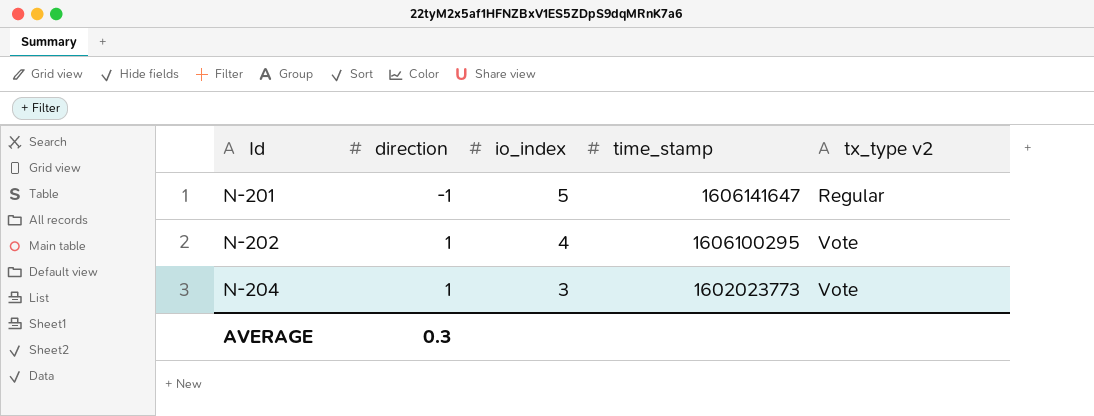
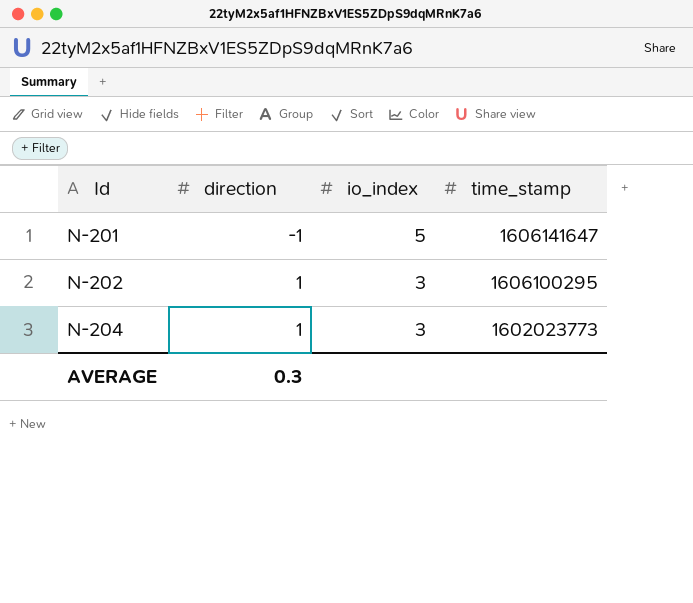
column tx_type v2 | position: 5 -> none
N-202 | io_index: 4 -> 3

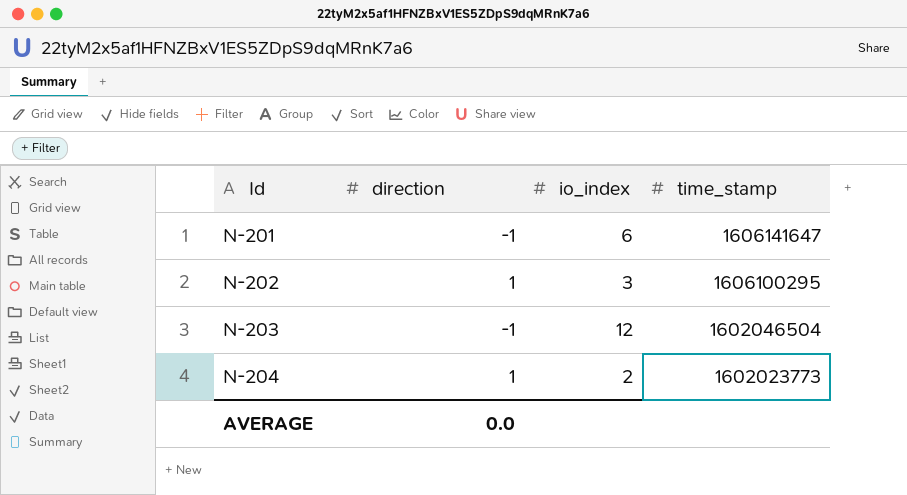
N-201 | io_index: 5 -> 6
row N-203: none -> -1 | 12 | 1602046504
N-204 | io_index: 3 -> 2
AVERAGE | direction: 0.3 -> 0.0

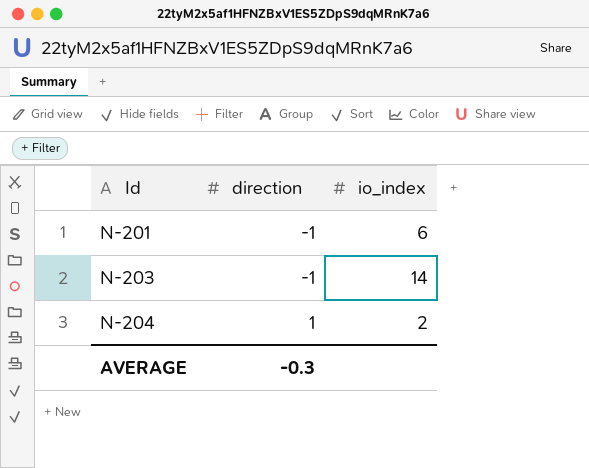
column time_stamp | position: 4 -> none
row N-202: 1 | 3 | 1606100295 -> none
N-203 | io_index: 12 -> 14
AVERAGE | direction: 0.0 -> -0.3

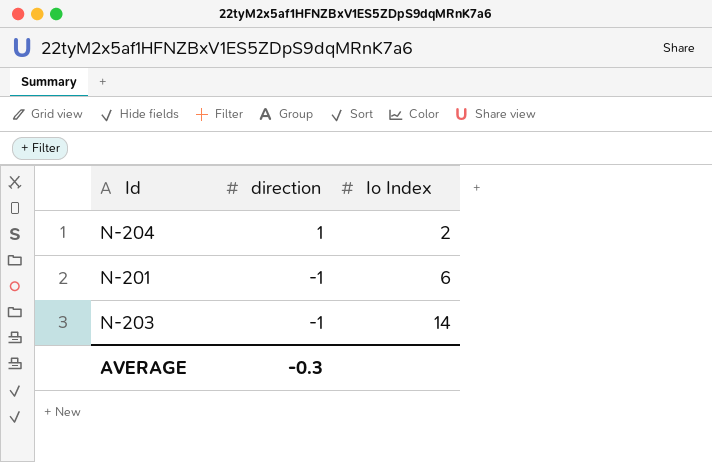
row order: Id ascending -> direction descending
column name: io_index -> Io Index

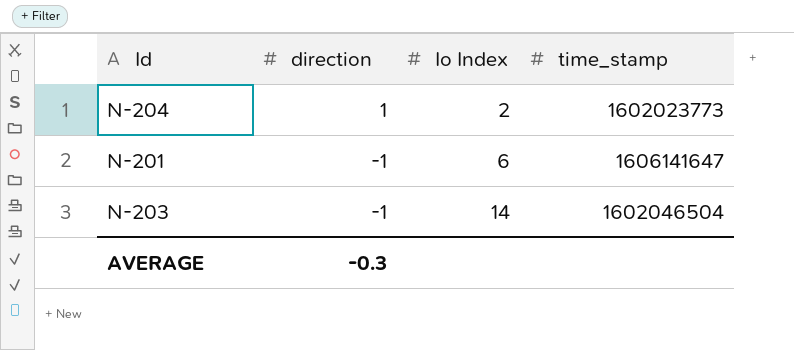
column time_stamp | position: none -> 4

